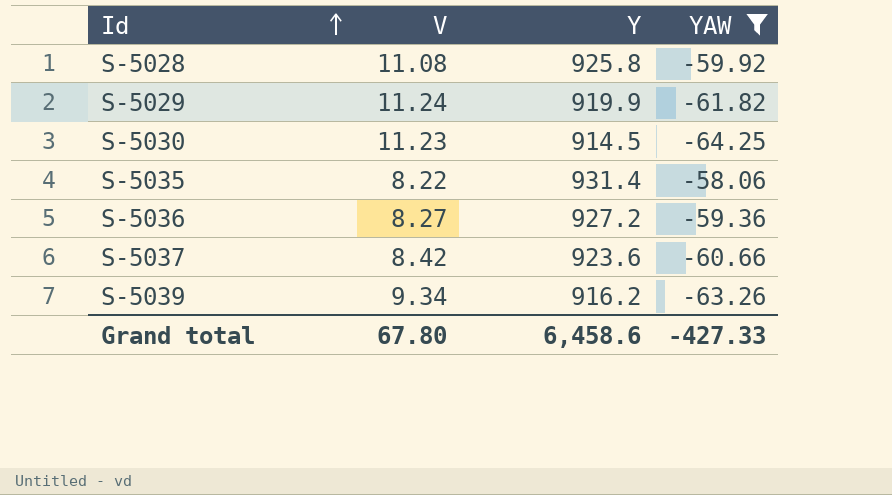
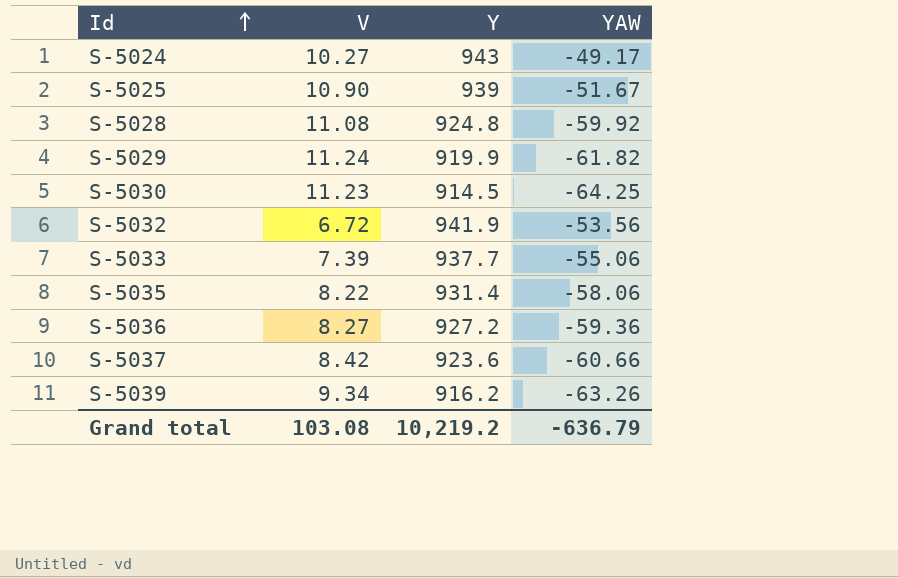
filter: YAW <= -58.06 -> none
S-5028 | Y: 925.8 -> 924.8
Grand total | V: 67.80 -> 103.08
Grand total | Y: 6,458.6 -> 10,219.2
Grand total | YAW: -427.33 -> -636.79

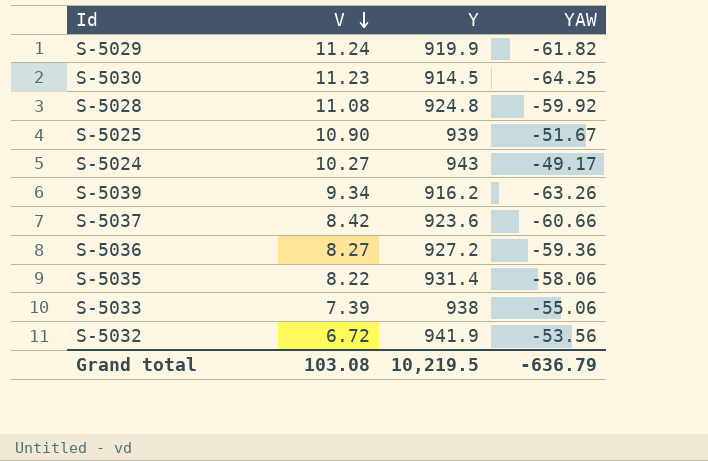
row order: Id ascending -> V descending
S-5033 | Y: 937.7 -> 938
Grand total | Y: 10,219.2 -> 10,219.5

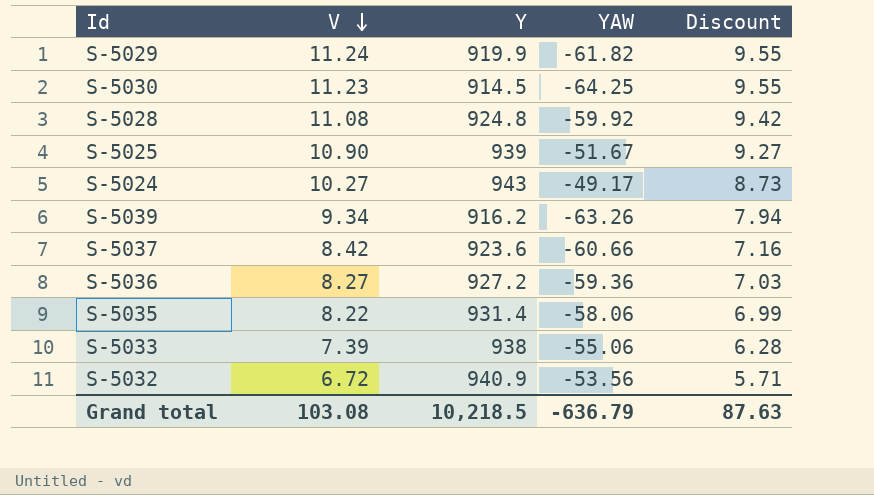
column Discount | formula: none -> [V] * 0.85
S-5032 | Y: 941.9 -> 940.9
Grand total | Y: 10,219.5 -> 10,218.5

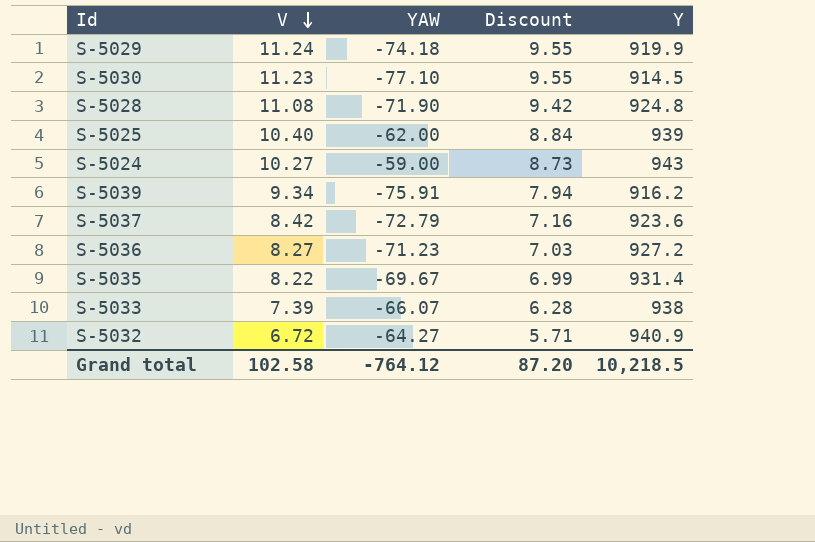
column Y | position: 3 -> 5
S-5029 | YAW: -61.82 -> -74.18
S-5030 | YAW: -64.25 -> -77.10
S-5028 | YAW: -59.92 -> -71.90
S-5025 | V: 10.90 -> 10.40
S-5025 | YAW: -51.67 -> -62.00
S-5025 | Discount: 9.27 -> 8.84
S-5024 | YAW: -49.17 -> -59.00
S-5039 | YAW: -63.26 -> -75.91
S-5037 | YAW: -60.66 -> -72.79
S-5036 | YAW: -59.36 -> -71.23
S-5035 | YAW: -58.06 -> -69.67
S-5033 | YAW: -55.06 -> -66.07
S-5032 | YAW: -53.56 -> -64.27
Grand total | V: 103.08 -> 102.58
Grand total | YAW: -636.79 -> -764.12
Grand total | Discount: 87.63 -> 87.20

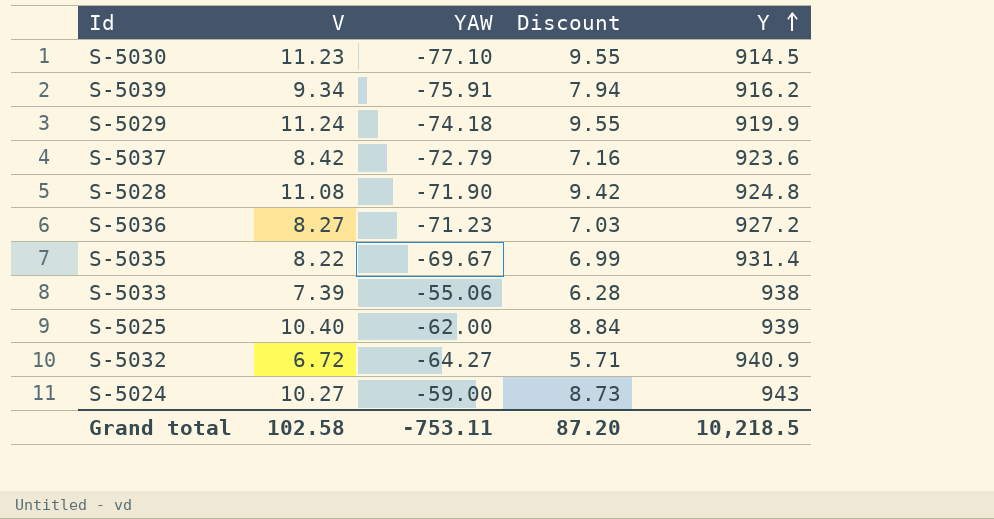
row order: V descending -> Y ascending
S-5033 | YAW: -66.07 -> -55.06
Grand total | YAW: -764.12 -> -753.11

